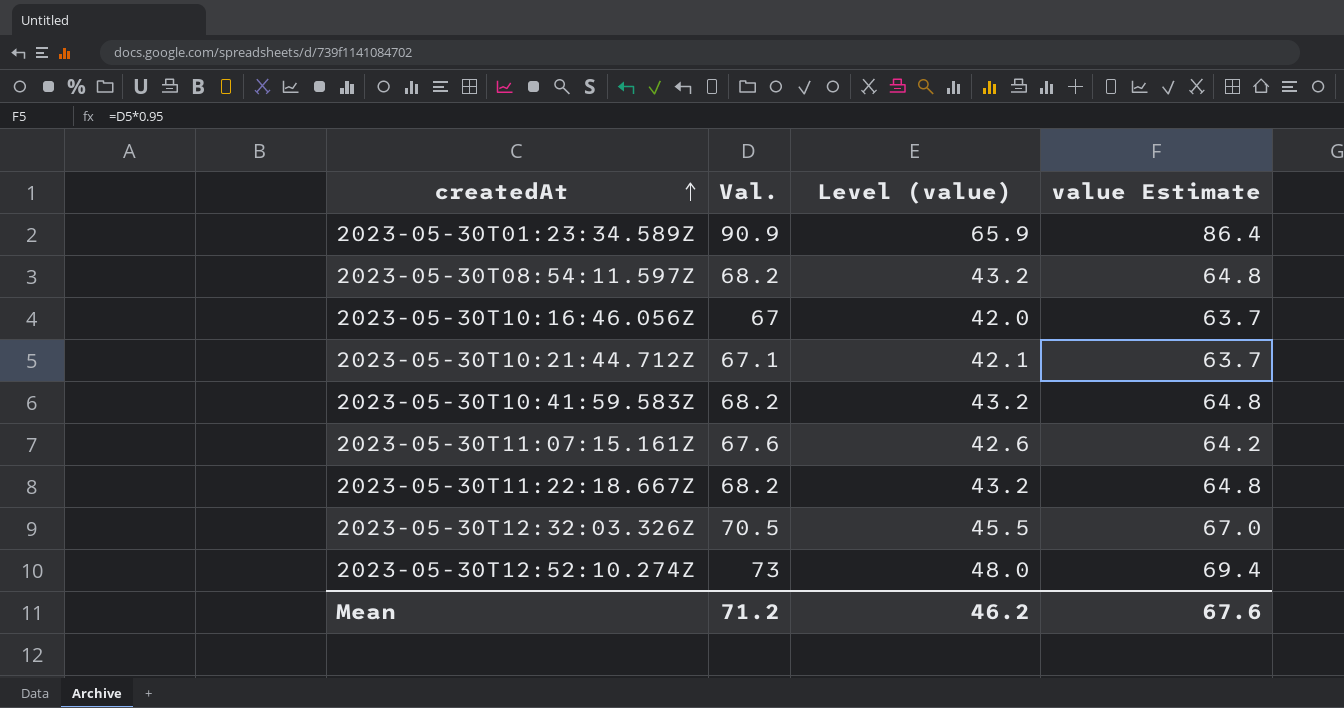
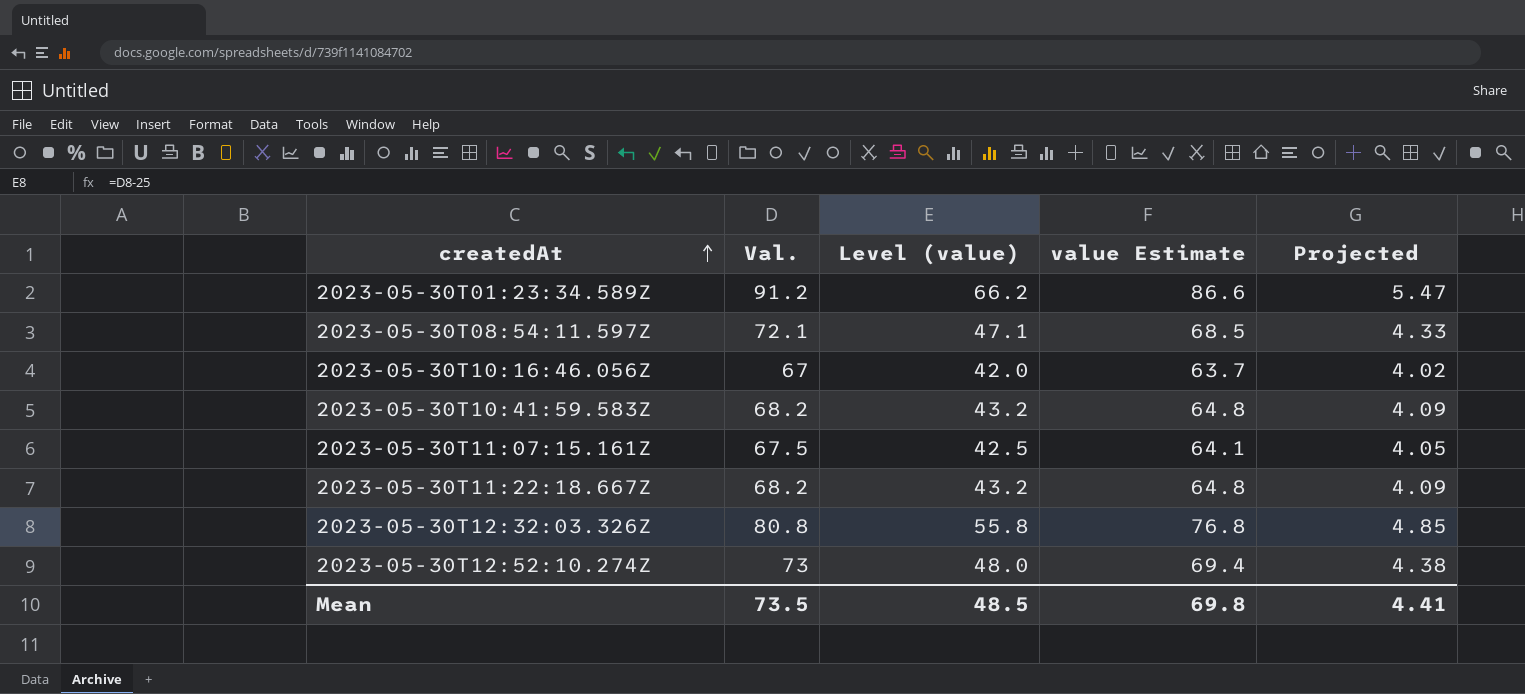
column Projected | formula: none -> [Val.] * 0.06
row 2023-05-30T10:21:44.712Z: 67.1 | 42.1 | 63.7 -> none
2023-05-30T01:23:34.589Z | Val.: 90.9 -> 91.2
2023-05-30T01:23:34.589Z | Level (value): 65.9 -> 66.2
2023-05-30T01:23:34.589Z | value Estimate: 86.4 -> 86.6
2023-05-30T08:54:11.597Z | Val.: 68.2 -> 72.1
2023-05-30T08:54:11.597Z | Level (value): 43.2 -> 47.1
2023-05-30T08:54:11.597Z | value Estimate: 64.8 -> 68.5
2023-05-30T11:07:15.161Z | Val.: 67.6 -> 67.5
2023-05-30T11:07:15.161Z | Level (value): 42.6 -> 42.5
2023-05-30T11:07:15.161Z | value Estimate: 64.2 -> 64.1
2023-05-30T12:32:03.326Z | Val.: 70.5 -> 80.8
2023-05-30T12:32:03.326Z | Level (value): 45.5 -> 55.8
2023-05-30T12:32:03.326Z | value Estimate: 67.0 -> 76.8
Mean | Val.: 71.2 -> 73.5
Mean | Level (value): 46.2 -> 48.5
Mean | value Estimate: 67.6 -> 69.8

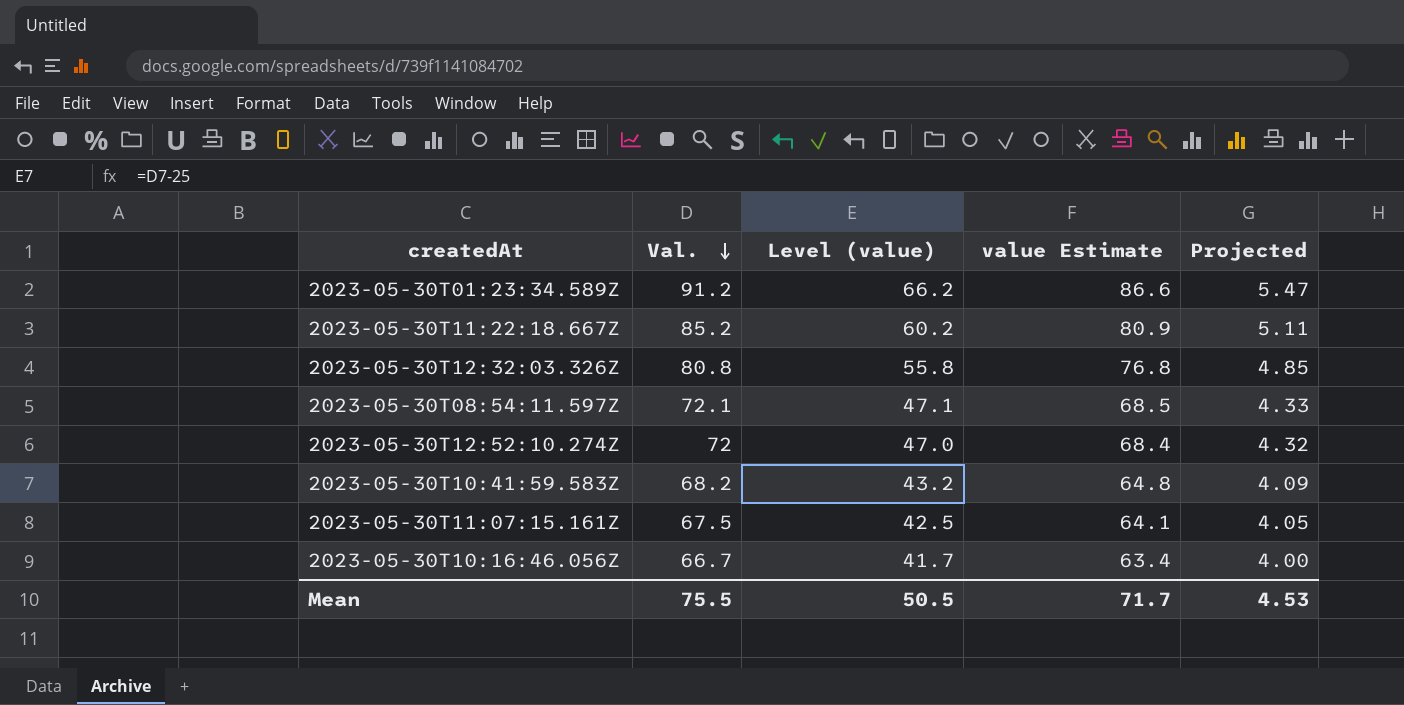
row order: createdAt ascending -> Val. descending
2023-05-30T11:22:18.667Z | Val.: 68.2 -> 85.2
2023-05-30T11:22:18.667Z | Level (value): 43.2 -> 60.2
2023-05-30T11:22:18.667Z | value Estimate: 64.8 -> 80.9
2023-05-30T11:22:18.667Z | Projected: 4.09 -> 5.11
2023-05-30T12:52:10.274Z | Val.: 73 -> 72
2023-05-30T12:52:10.274Z | Level (value): 48.0 -> 47.0
2023-05-30T12:52:10.274Z | value Estimate: 69.4 -> 68.4
2023-05-30T12:52:10.274Z | Projected: 4.38 -> 4.32
2023-05-30T10:16:46.056Z | Val.: 67 -> 66.7
2023-05-30T10:16:46.056Z | Level (value): 42.0 -> 41.7
2023-05-30T10:16:46.056Z | value Estimate: 63.7 -> 63.4
2023-05-30T10:16:46.056Z | Projected: 4.02 -> 4.00
Mean | Val.: 73.5 -> 75.5
Mean | Level (value): 48.5 -> 50.5
Mean | value Estimate: 69.8 -> 71.7
Mean | Projected: 4.41 -> 4.53

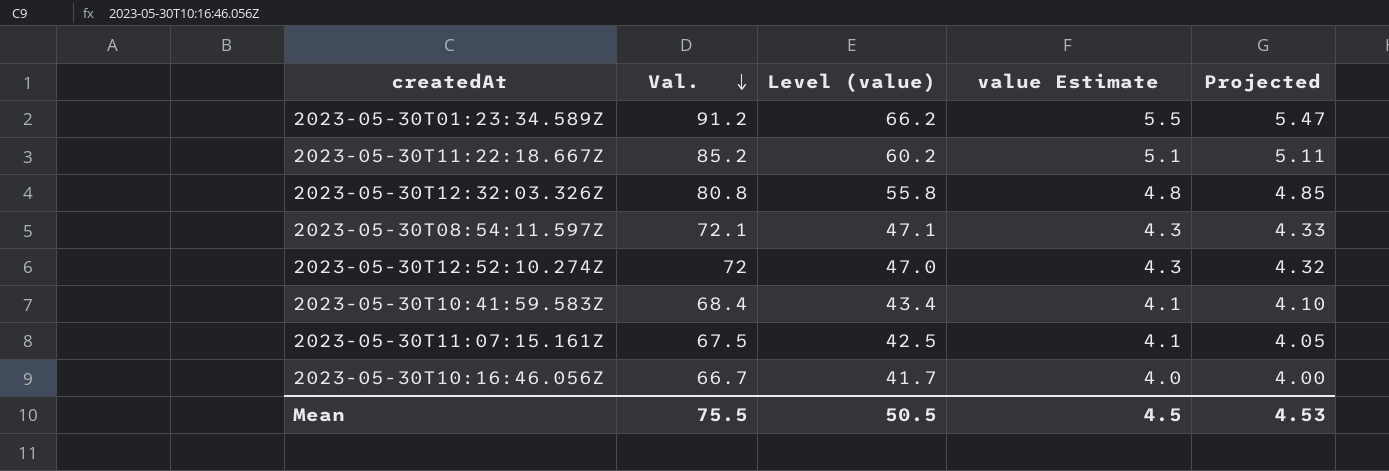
column value Estimate | formula: [Val.] * 0.95 -> [Val.] * 0.06
2023-05-30T10:41:59.583Z | Val.: 68.2 -> 68.4
2023-05-30T10:41:59.583Z | Level (value): 43.2 -> 43.4
2023-05-30T10:41:59.583Z | Projected: 4.09 -> 4.10
Mean | value Estimate: 71.7 -> 4.5

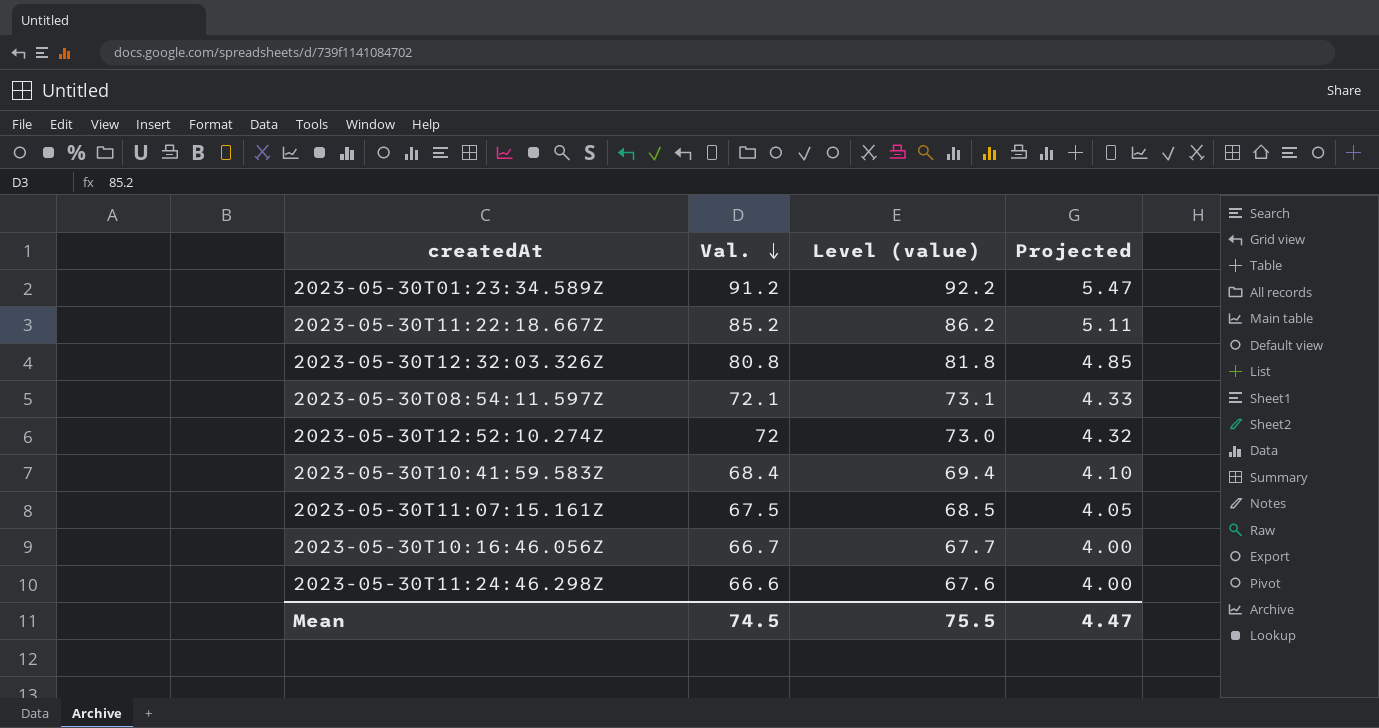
column value Estimate | formula: [Val.] * 0.06 -> none
column Level (value) | formula: [Val.] - 25 -> [Val.] + 1
row 2023-05-30T11:24:46.298Z: none -> 66.6 | 67.6 | 4.00
Mean | Val.: 75.5 -> 74.5
Mean | Level (value): 50.5 -> 75.5
Mean | Projected: 4.53 -> 4.47

